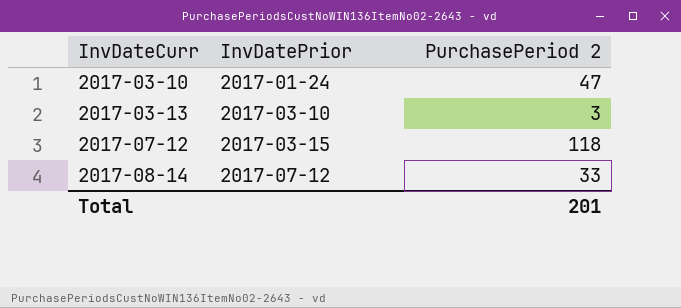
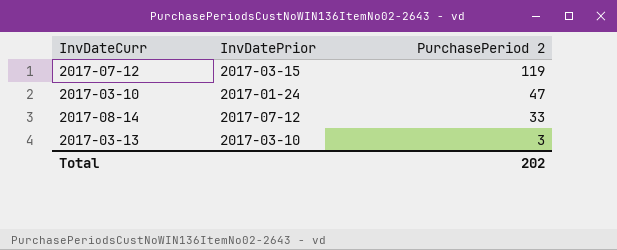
row order: InvDateCurr ascending -> PurchasePeriod 2 descending
2017-07-12 | PurchasePeriod 2: 118 -> 119
Total | PurchasePeriod 2: 201 -> 202

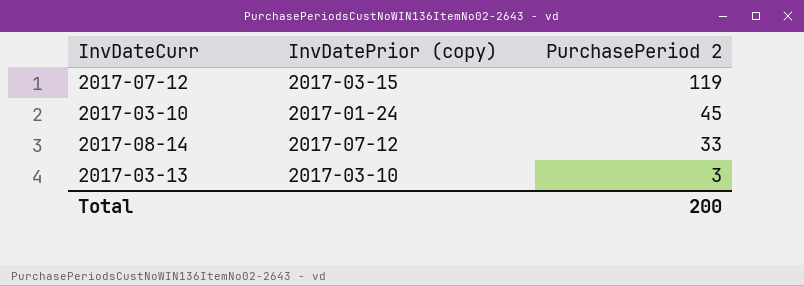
column name: InvDatePrior -> InvDatePrior (copy)
2017-03-10 | PurchasePeriod 2: 47 -> 45
Total | PurchasePeriod 2: 202 -> 200

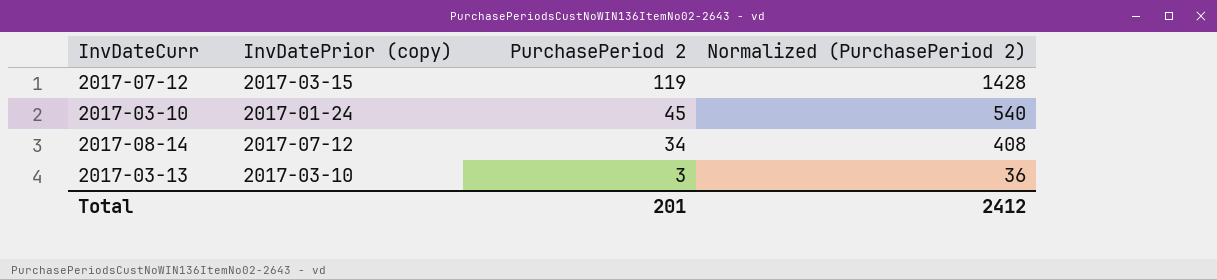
column Normalized (PurchasePeriod 2) | formula: none -> [PurchasePeriod 2] * 12
2017-08-14 | PurchasePeriod 2: 33 -> 34
Total | PurchasePeriod 2: 200 -> 201

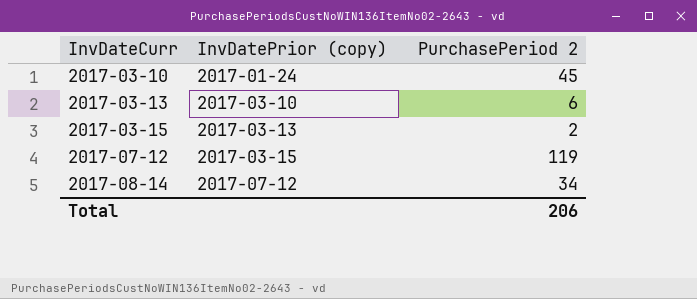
row order: PurchasePeriod 2 descending -> InvDateCurr ascending
column Normalized (PurchasePeriod 2) | formula: [PurchasePeriod 2] * 12 -> none
2017-03-13 | PurchasePeriod 2: 3 -> 6
row 2017-03-15: none -> 2017-03-13 | 2
Total | PurchasePeriod 2: 201 -> 206

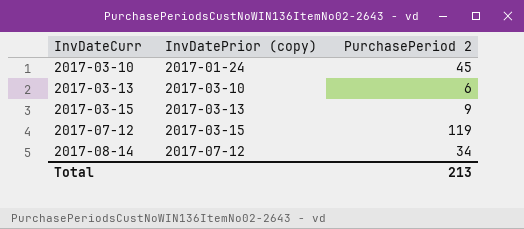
2017-03-15 | PurchasePeriod 2: 2 -> 9
Total | PurchasePeriod 2: 206 -> 213

